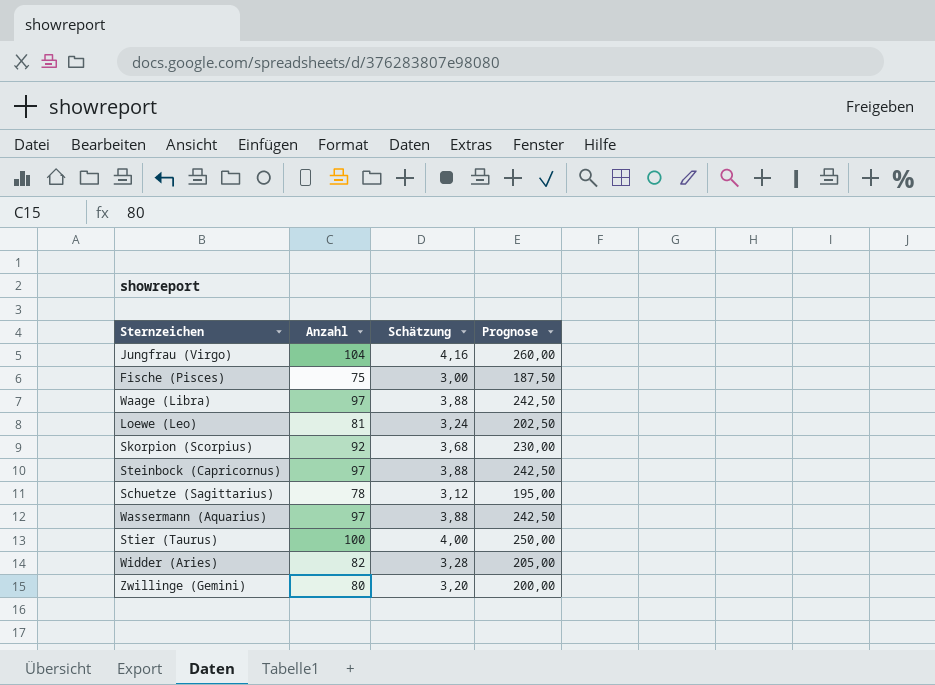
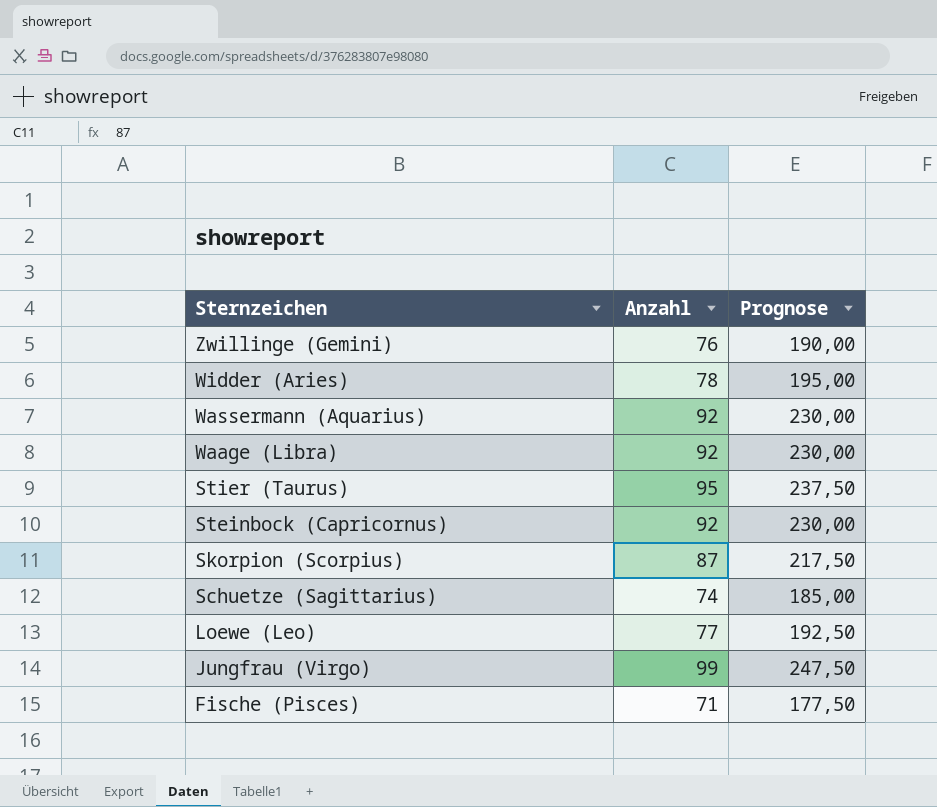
row order: none -> Sternzeichen descending
column Schätzung | formula: [Anzahl] * 0,04 -> none
Zwillinge (Gemini) | Anzahl: 80 -> 76
Zwillinge (Gemini) | Prognose: 200,00 -> 190,00
Widder (Aries) | Anzahl: 82 -> 78
Widder (Aries) | Prognose: 205,00 -> 195,00
Wassermann (Aquarius) | Anzahl: 97 -> 92
Wassermann (Aquarius) | Prognose: 242,50 -> 230,00
Waage (Libra) | Anzahl: 97 -> 92
Waage (Libra) | Prognose: 242,50 -> 230,00
Stier (Taurus) | Anzahl: 100 -> 95
Stier (Taurus) | Prognose: 250,00 -> 237,50
Steinbock (Capricornus) | Anzahl: 97 -> 92
Steinbock (Capricornus) | Prognose: 242,50 -> 230,00
Skorpion (Scorpius) | Anzahl: 92 -> 87
Skorpion (Scorpius) | Prognose: 230,00 -> 217,50
Schuetze (Sagittarius) | Anzahl: 78 -> 74
Schuetze (Sagittarius) | Prognose: 195,00 -> 185,00
Loewe (Leo) | Anzahl: 81 -> 77
Loewe (Leo) | Prognose: 202,50 -> 192,50
Jungfrau (Virgo) | Anzahl: 104 -> 99
Jungfrau (Virgo) | Prognose: 260,00 -> 247,50
Fische (Pisces) | Anzahl: 75 -> 71
Fische (Pisces) | Prognose: 187,50 -> 177,50

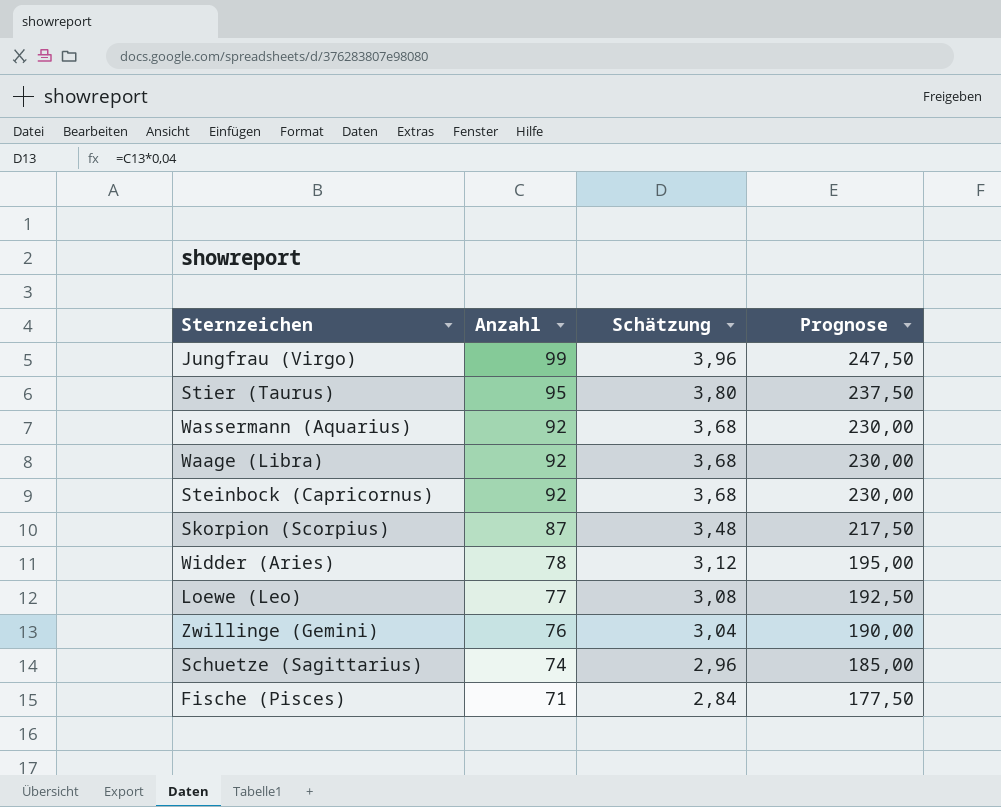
row order: Sternzeichen descending -> Anzahl descending
column Schätzung | formula: none -> [Anzahl] * 0,04

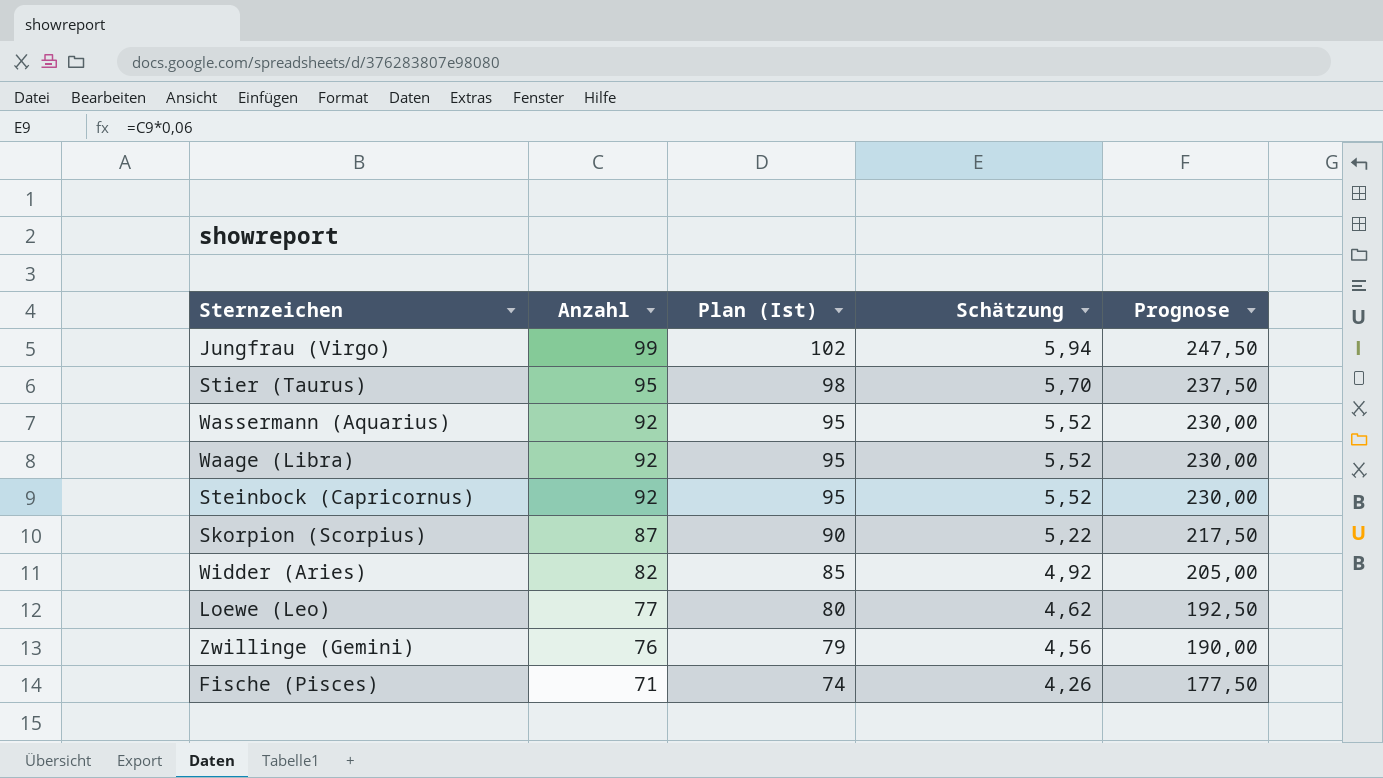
column Plan (Ist) | formula: none -> [Anzahl] + 3
column Schätzung | formula: [Anzahl] * 0,04 -> [Anzahl] * 0,06
row Schuetze (Sagittarius): 74 | 2,96 | 185,00 -> none
Widder (Aries) | Anzahl: 78 -> 82
Widder (Aries) | Prognose: 195,00 -> 205,00

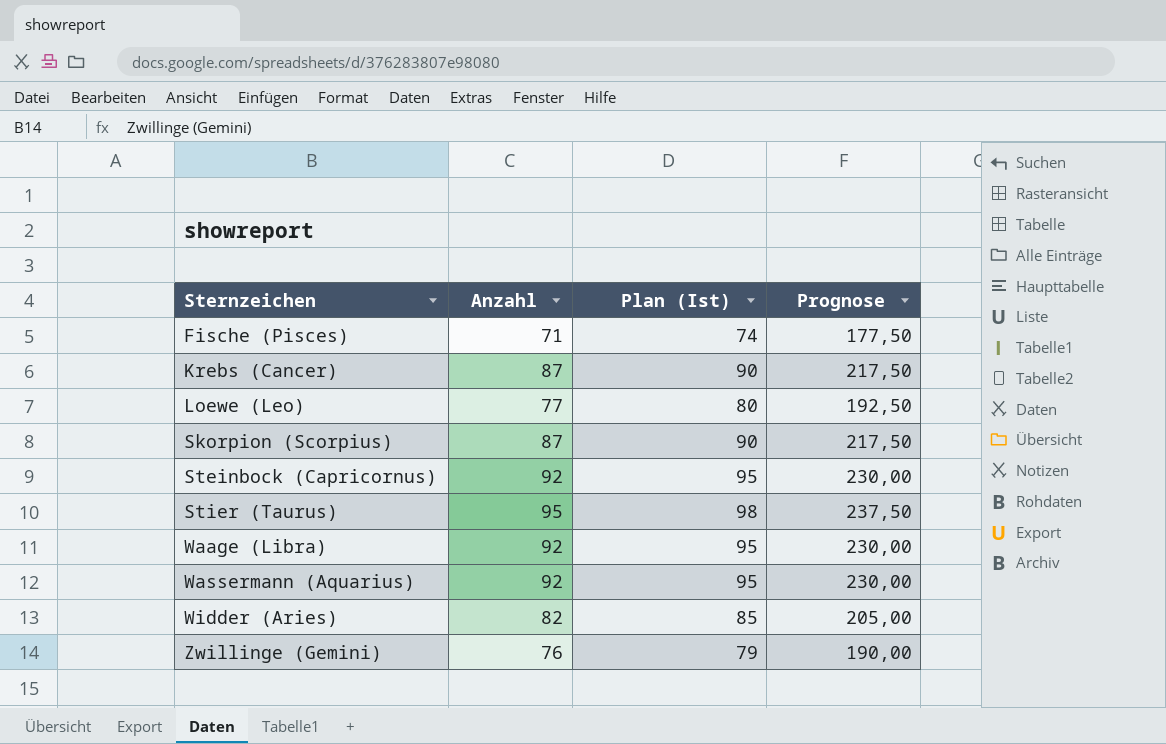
row order: Anzahl descending -> Sternzeichen ascending
column Schätzung | formula: [Anzahl] * 0,06 -> none
row Jungfrau (Virgo): 99 | 102 | 5,94 | 247,50 -> none
row Krebs (Cancer): none -> 87 | 90 | 217,50

